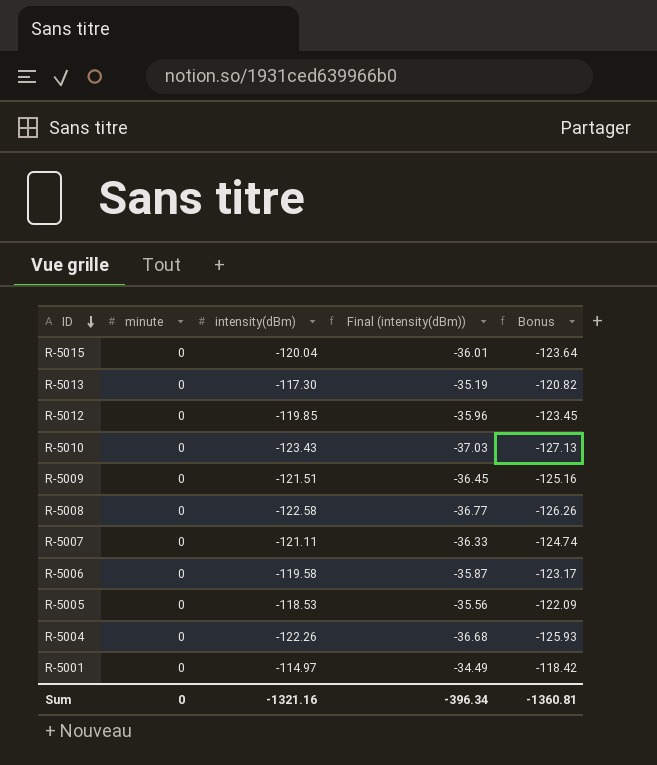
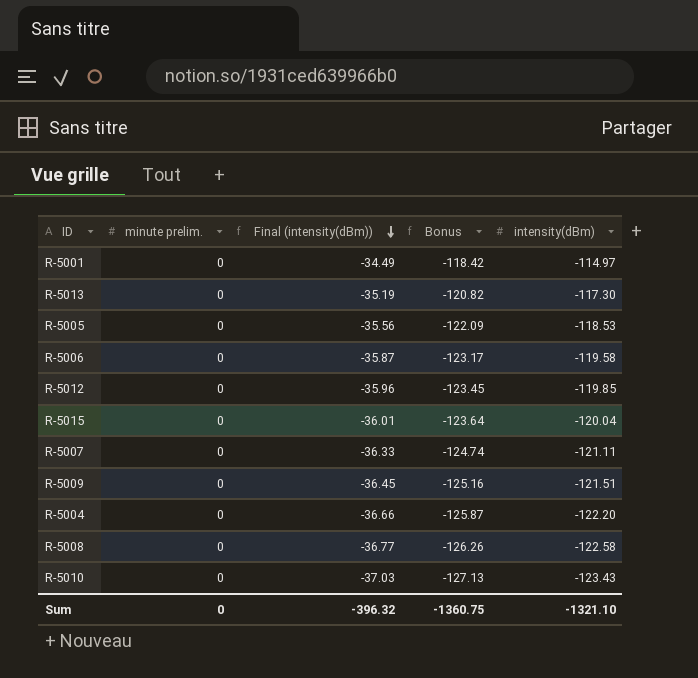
row order: ID descending -> Final (intensity(dBm)) descending
column name: minute -> minute prelim.
column intensity(dBm) | position: 3 -> 5
R-5004 | Final (intensity(dBm)): -36.68 -> -36.66
R-5004 | Bonus: -125.93 -> -125.87
R-5004 | intensity(dBm): -122.26 -> -122.20
Sum | Final (intensity(dBm)): -396.34 -> -396.32
Sum | Bonus: -1360.81 -> -1360.75
Sum | intensity(dBm): -1321.16 -> -1321.10

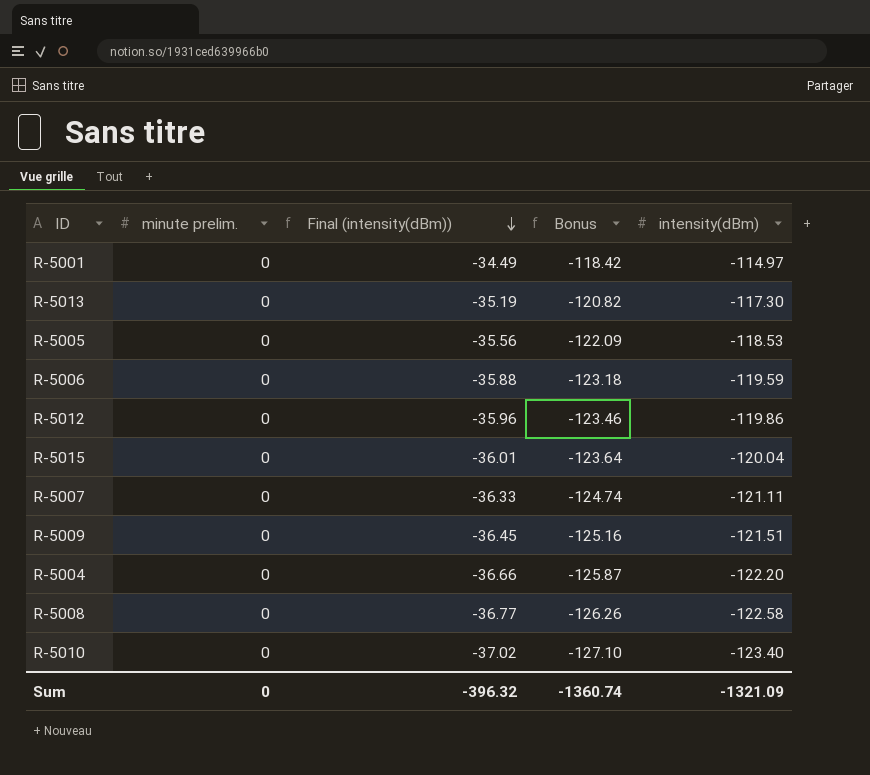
R-5006 | Final (intensity(dBm)): -35.87 -> -35.88
R-5006 | Bonus: -123.17 -> -123.18
R-5006 | intensity(dBm): -119.58 -> -119.59
R-5012 | Bonus: -123.45 -> -123.46
R-5012 | intensity(dBm): -119.85 -> -119.86
R-5010 | Final (intensity(dBm)): -37.03 -> -37.02
R-5010 | Bonus: -127.13 -> -127.10
R-5010 | intensity(dBm): -123.43 -> -123.40
Sum | Bonus: -1360.75 -> -1360.74
Sum | intensity(dBm): -1321.10 -> -1321.09

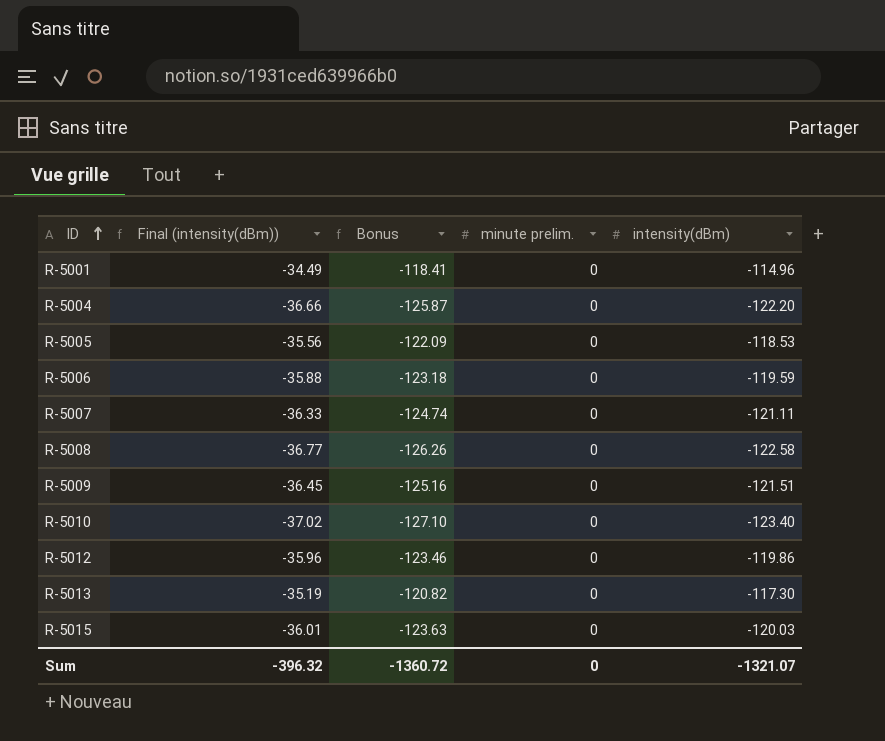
row order: Final (intensity(dBm)) descending -> ID ascending
column minute prelim. | position: 2 -> 4
R-5001 | Bonus: -118.42 -> -118.41
R-5001 | intensity(dBm): -114.97 -> -114.96
R-5015 | Bonus: -123.64 -> -123.63
R-5015 | intensity(dBm): -120.04 -> -120.03
Sum | Bonus: -1360.74 -> -1360.72
Sum | intensity(dBm): -1321.09 -> -1321.07

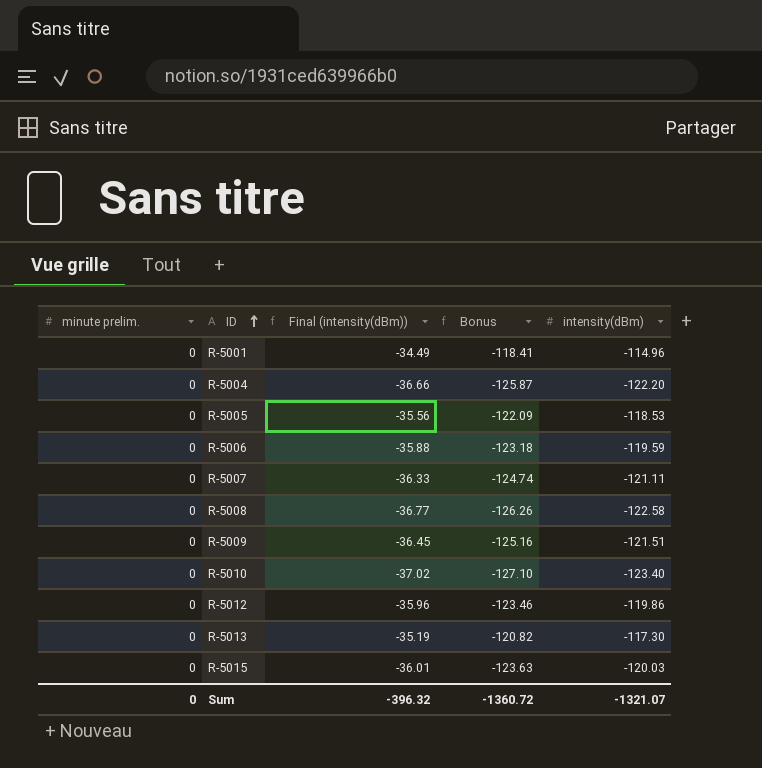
column minute prelim. | position: 4 -> 1

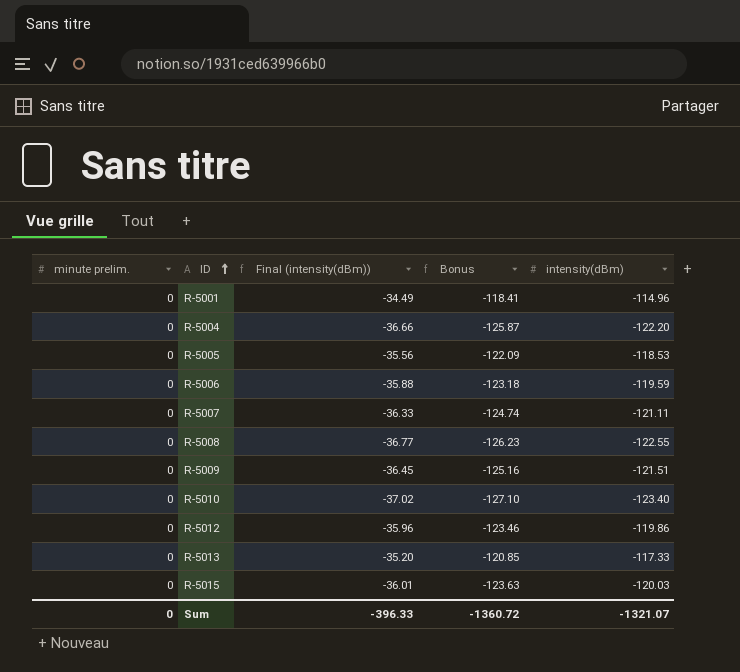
R-5008 | Bonus: -126.26 -> -126.23
R-5008 | intensity(dBm): -122.58 -> -122.55
R-5013 | Final (intensity(dBm)): -35.19 -> -35.20
R-5013 | Bonus: -120.82 -> -120.85
R-5013 | intensity(dBm): -117.30 -> -117.33
Sum | Final (intensity(dBm)): -396.32 -> -396.33

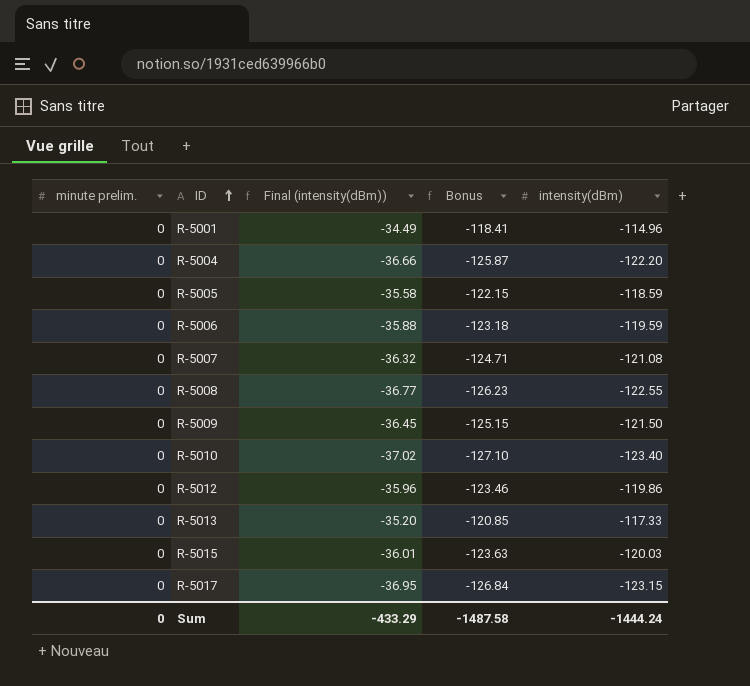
R-5005 | Final (intensity(dBm)): -35.56 -> -35.58
R-5005 | Bonus: -122.09 -> -122.15
R-5005 | intensity(dBm): -118.53 -> -118.59
R-5007 | Final (intensity(dBm)): -36.33 -> -36.32
R-5007 | Bonus: -124.74 -> -124.71
R-5007 | intensity(dBm): -121.11 -> -121.08
R-5009 | Bonus: -125.16 -> -125.15
R-5009 | intensity(dBm): -121.51 -> -121.50
row R-5017: none -> 0 | -36.95 | -126.84 | -123.15
Sum | Final (intensity(dBm)): -396.33 -> -433.29
Sum | Bonus: -1360.72 -> -1487.58
Sum | intensity(dBm): -1321.07 -> -1444.24

